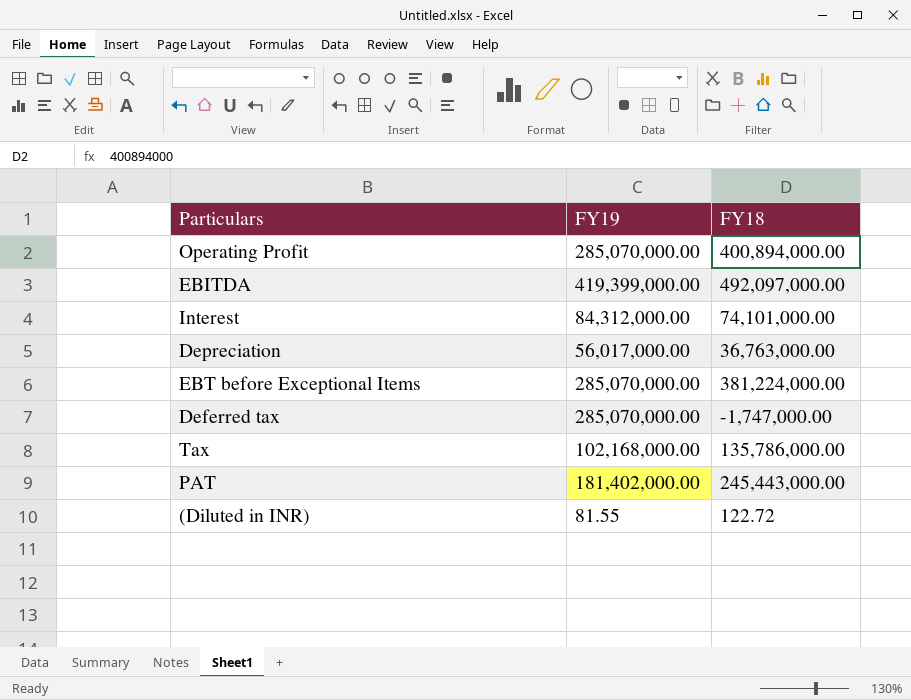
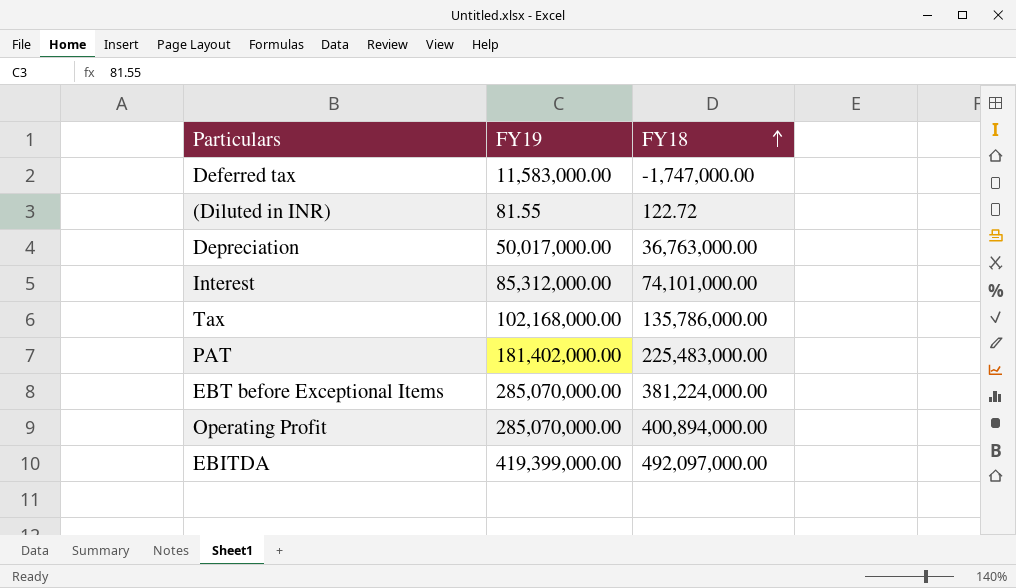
row order: none -> FY18 ascending
Deferred tax | FY19: 285,070,000.00 -> 11,583,000.00
Depreciation | FY19: 56,017,000.00 -> 50,017,000.00
Interest | FY19: 84,312,000.00 -> 85,312,000.00
PAT | FY18: 245,443,000.00 -> 225,483,000.00

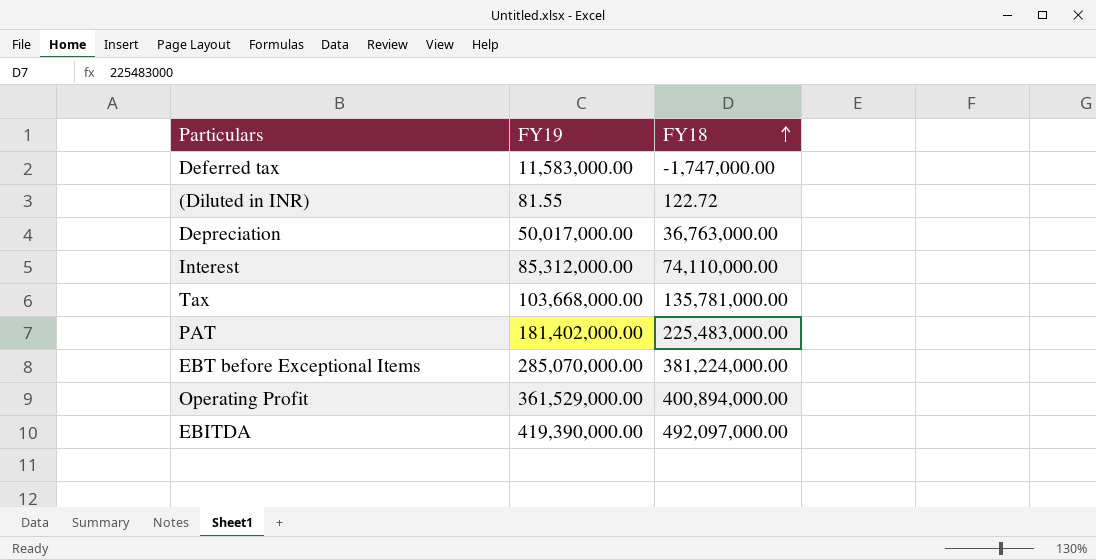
Interest | FY18: 74,101,000.00 -> 74,110,000.00
Tax | FY19: 102,168,000.00 -> 103,668,000.00
Tax | FY18: 135,786,000.00 -> 135,781,000.00
Operating Profit | FY19: 285,070,000.00 -> 361,529,000.00
EBITDA | FY19: 419,399,000.00 -> 419,390,000.00

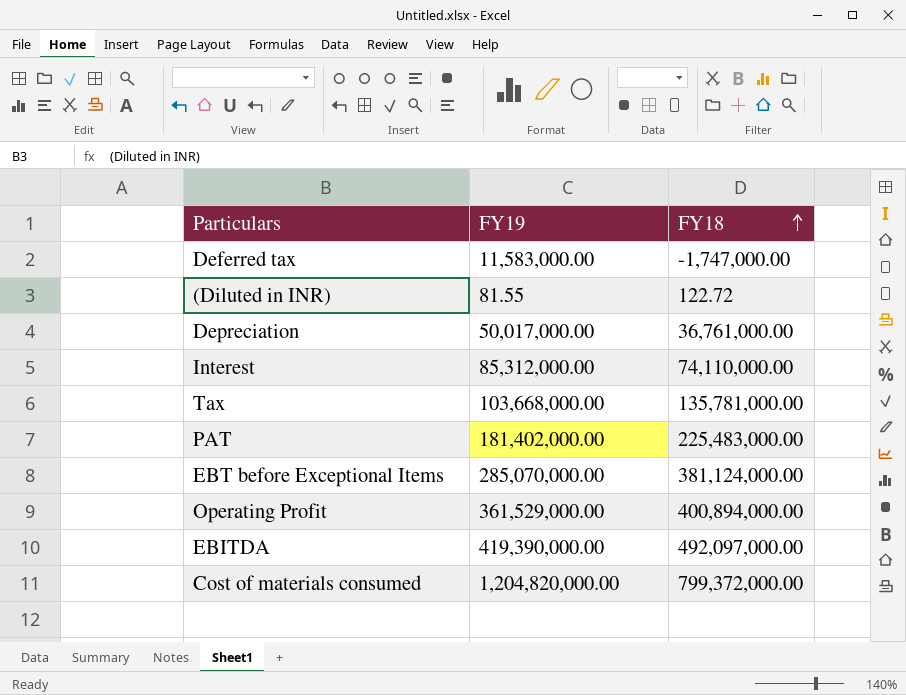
Depreciation | FY18: 36,763,000.00 -> 36,761,000.00
EBT before Exceptional Items | FY18: 381,224,000.00 -> 381,124,000.00
row Cost of materials consumed: none -> 1,204,820,000.00 | 799,372,000.00

